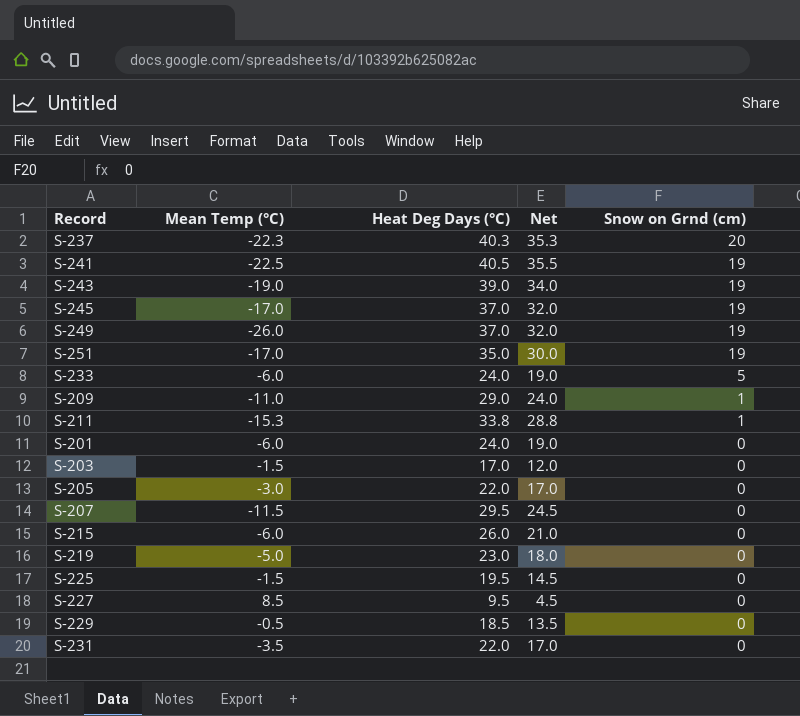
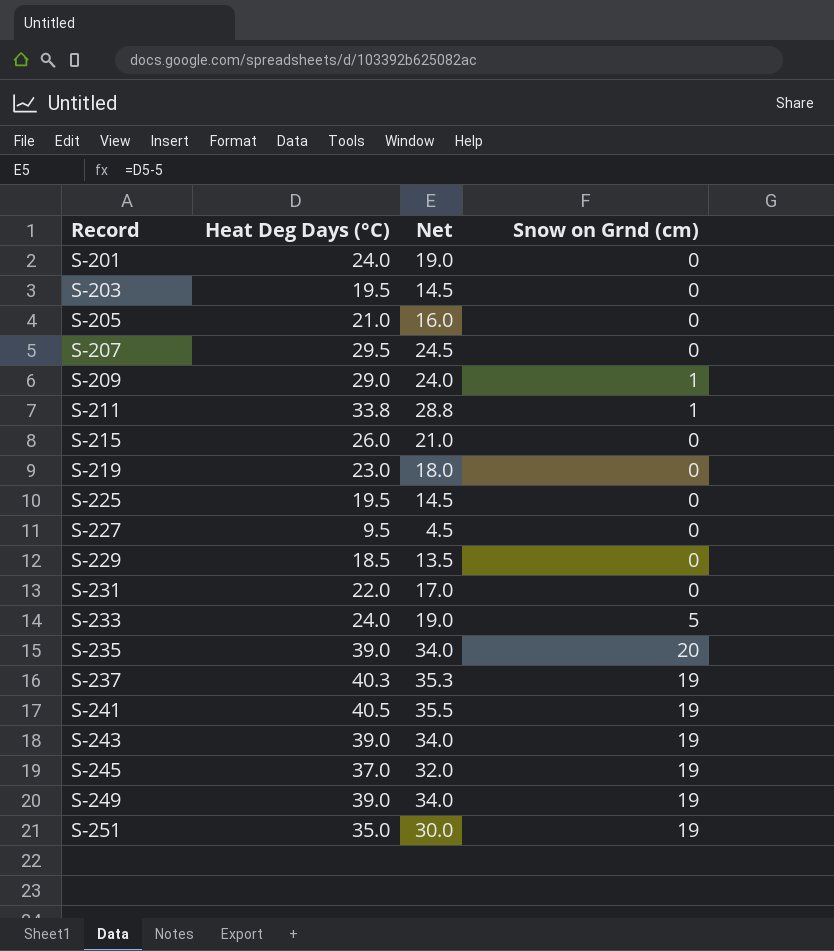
row order: Snow on Grnd (cm) descending -> Record ascending
column Mean Temp (°C) | position: 2 -> none
S-203 | Heat Deg Days (°C): 17.0 -> 19.5
S-203 | Net: 12.0 -> 14.5
S-205 | Heat Deg Days (°C): 22.0 -> 21.0
S-205 | Net: 17.0 -> 16.0
row S-235: none -> 39.0 | 34.0 | 20
S-237 | Snow on Grnd (cm): 20 -> 19
S-249 | Heat Deg Days (°C): 37.0 -> 39.0
S-249 | Net: 32.0 -> 34.0

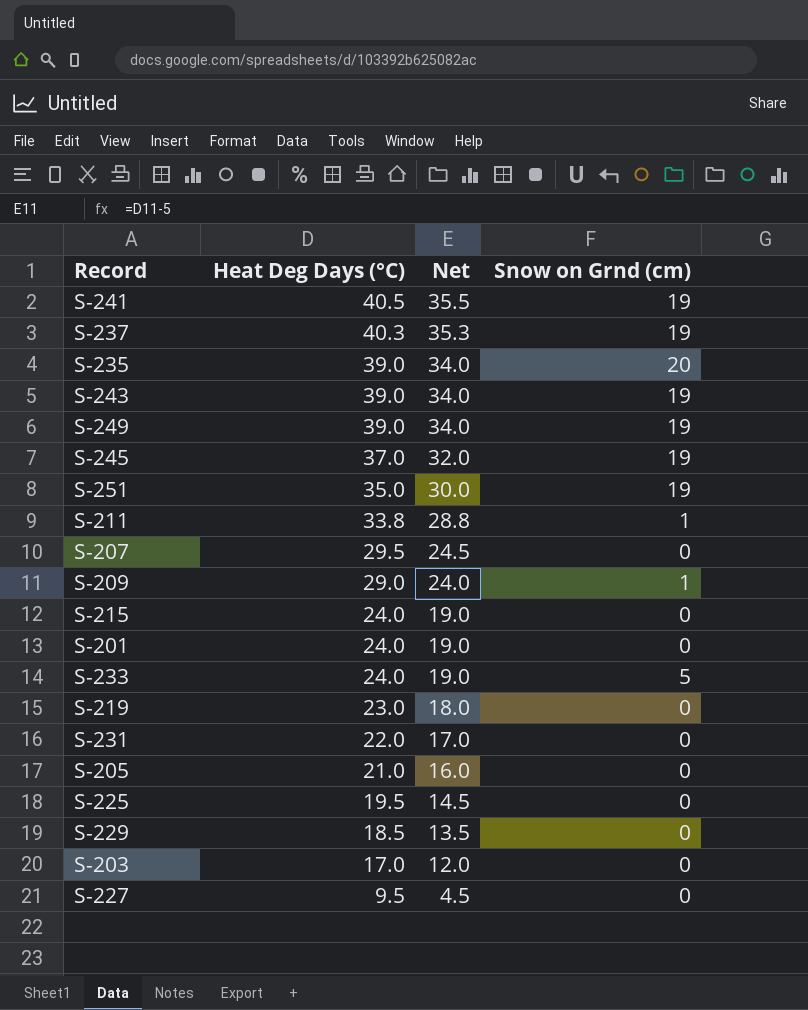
row order: Record ascending -> Heat Deg Days (°C) descending
S-215 | Heat Deg Days (°C): 26.0 -> 24.0
S-215 | Net: 21.0 -> 19.0
S-203 | Heat Deg Days (°C): 19.5 -> 17.0
S-203 | Net: 14.5 -> 12.0

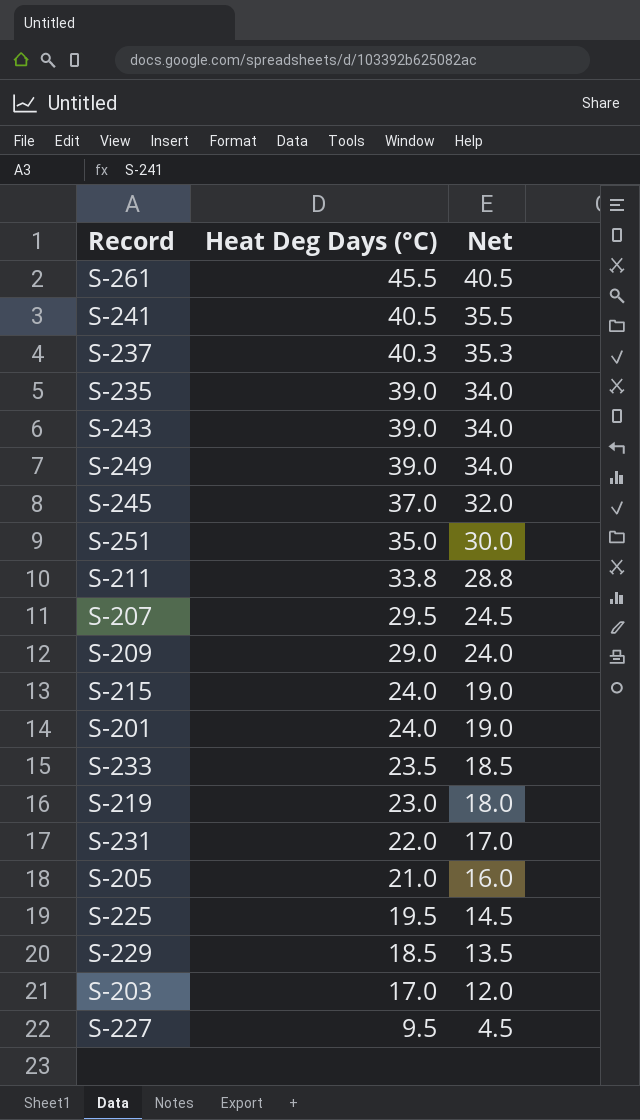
column Snow on Grnd (cm) | position: 4 -> none
row S-261: none -> 45.5 | 40.5
S-233 | Heat Deg Days (°C): 24.0 -> 23.5
S-233 | Net: 19.0 -> 18.5

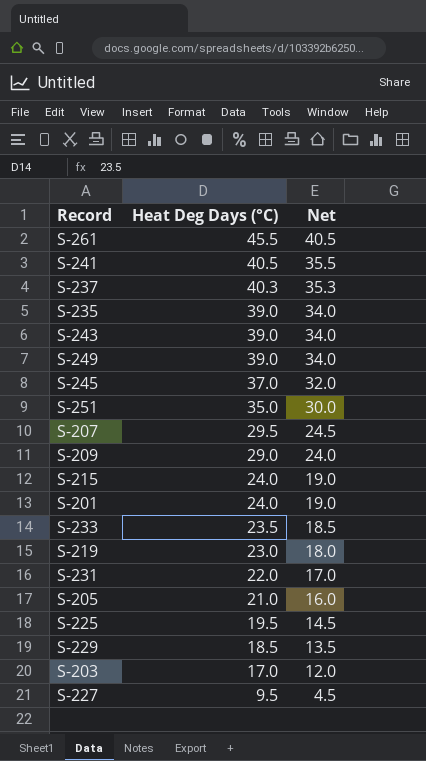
row S-211: 33.8 | 28.8 -> none

